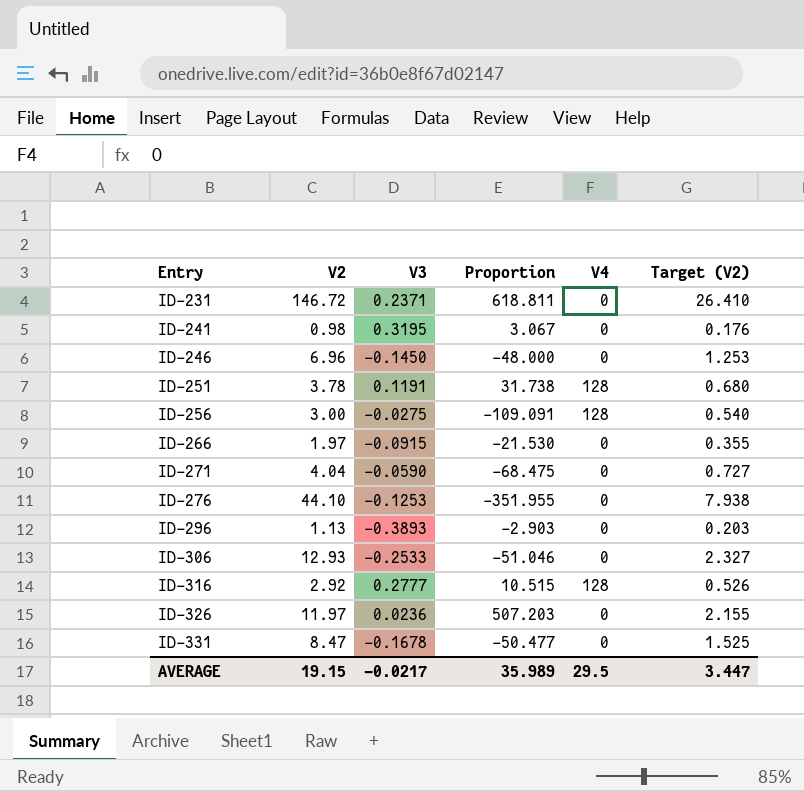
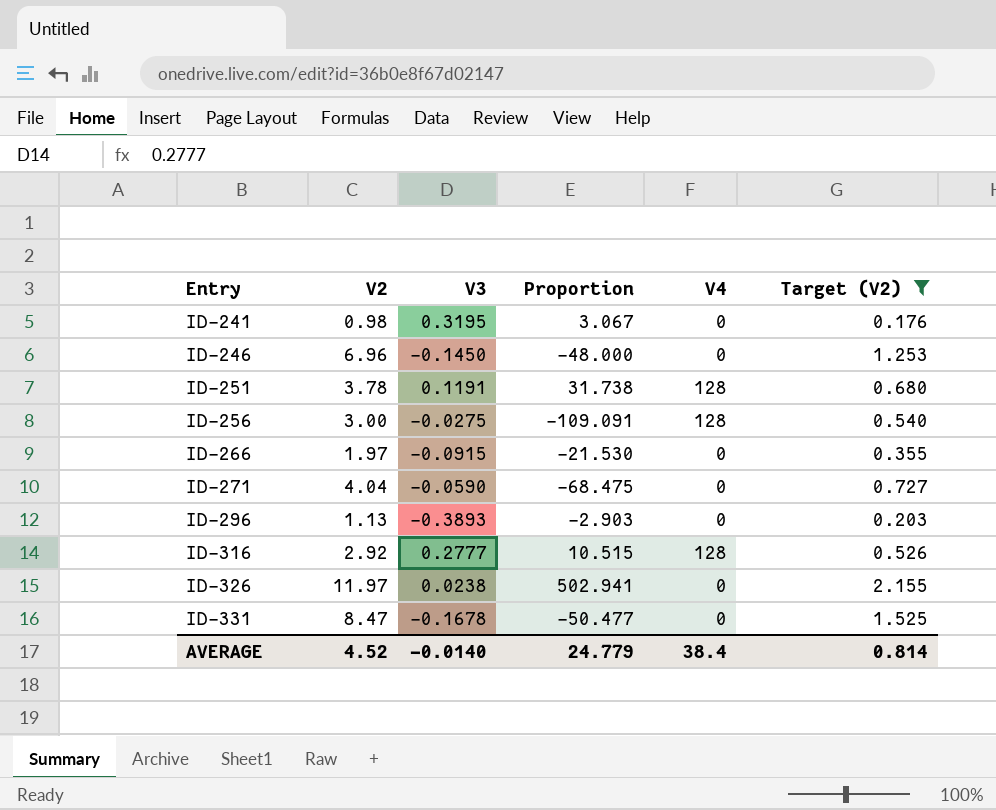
filter: none -> Target (V2) <= 2.155
ID-326 | V3: 0.0236 -> 0.0238
ID-326 | Proportion: 507.203 -> 502.941
AVERAGE | V2: 19.15 -> 4.52
AVERAGE | V3: -0.0217 -> -0.0140
AVERAGE | Proportion: 35.989 -> 24.779
AVERAGE | V4: 29.5 -> 38.4
AVERAGE | Target (V2): 3.447 -> 0.814

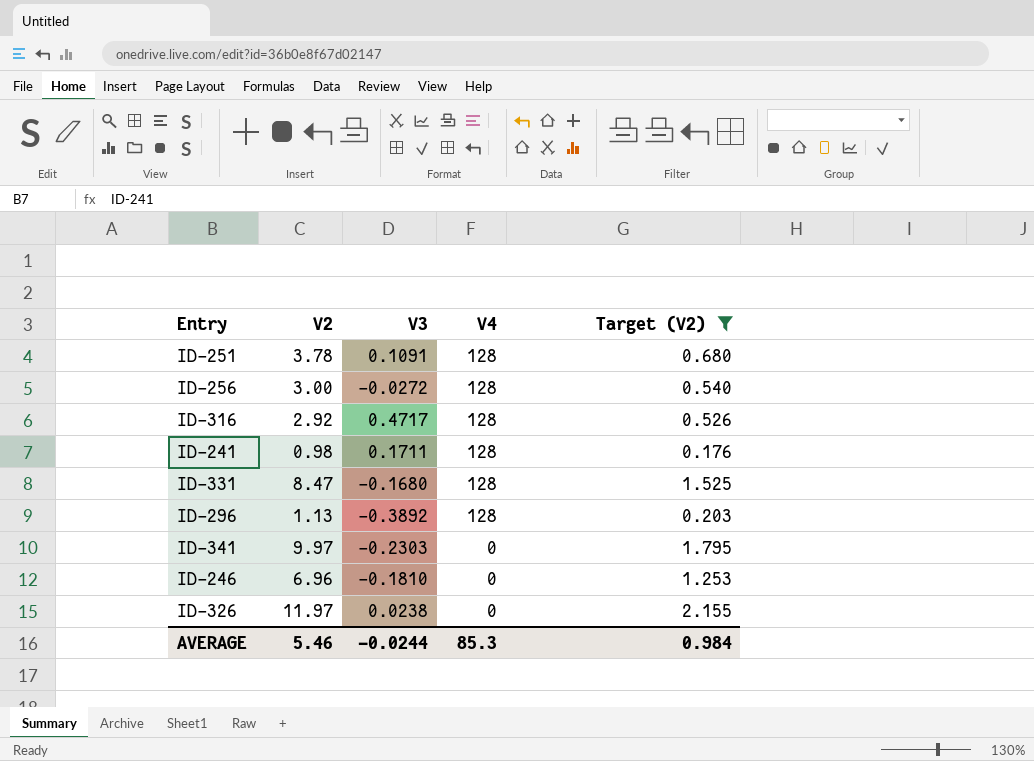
row order: Entry ascending -> V4 descending
column Proportion | formula: [V2] / [V3] -> none
row ID-266: 1.97 | -0.0915 | -21.530 | 0 | 0.355 -> none
row ID-271: 4.04 | -0.0590 | -68.475 | 0 | 0.727 -> none
ID-251 | V3: 0.1191 -> 0.1091
ID-256 | V3: -0.0275 -> -0.0272
ID-316 | V3: 0.2777 -> 0.4717
ID-241 | V3: 0.3195 -> 0.1711
ID-241 | V4: 0 -> 128
ID-331 | V3: -0.1678 -> -0.1680
ID-331 | V4: 0 -> 128
ID-296 | V3: -0.3893 -> -0.3892
ID-296 | V4: 0 -> 128
row ID-341: none -> 9.97 | -0.2303 | 0 | 1.795
ID-246 | V3: -0.1450 -> -0.1810
AVERAGE | V2: 4.52 -> 5.46
AVERAGE | V3: -0.0140 -> -0.0244
AVERAGE | V4: 38.4 -> 85.3
AVERAGE | Target (V2): 0.814 -> 0.984

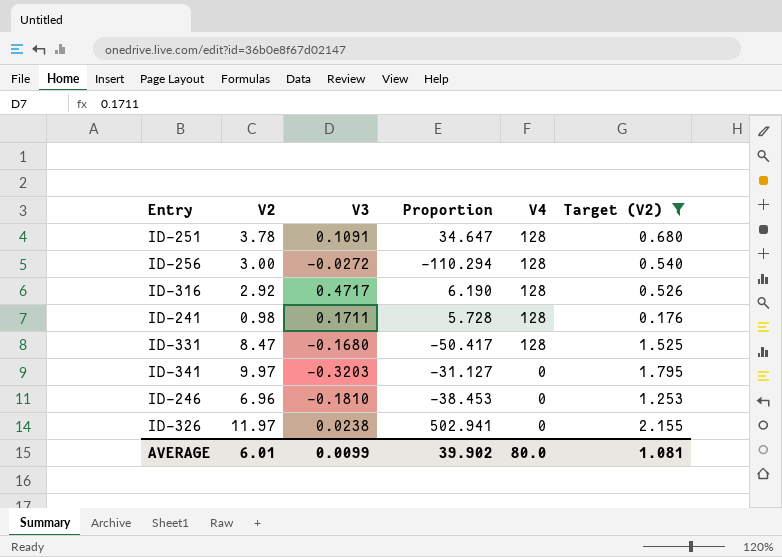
column Proportion | formula: none -> [V2] / [V3]
row ID-296: 1.13 | -0.3892 | 128 | 0.203 -> none
ID-341 | V3: -0.2303 -> -0.3203
AVERAGE | V2: 5.46 -> 6.01
AVERAGE | V3: -0.0244 -> 0.0099
AVERAGE | V4: 85.3 -> 80.0
AVERAGE | Target (V2): 0.984 -> 1.081

